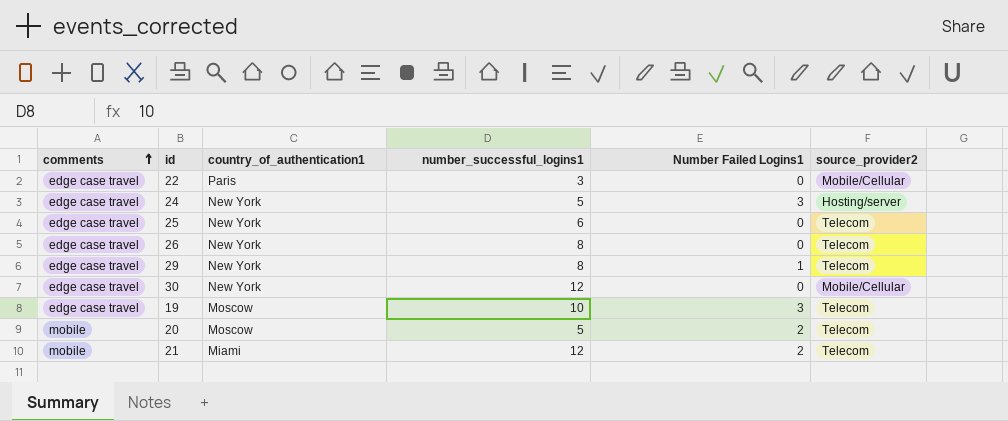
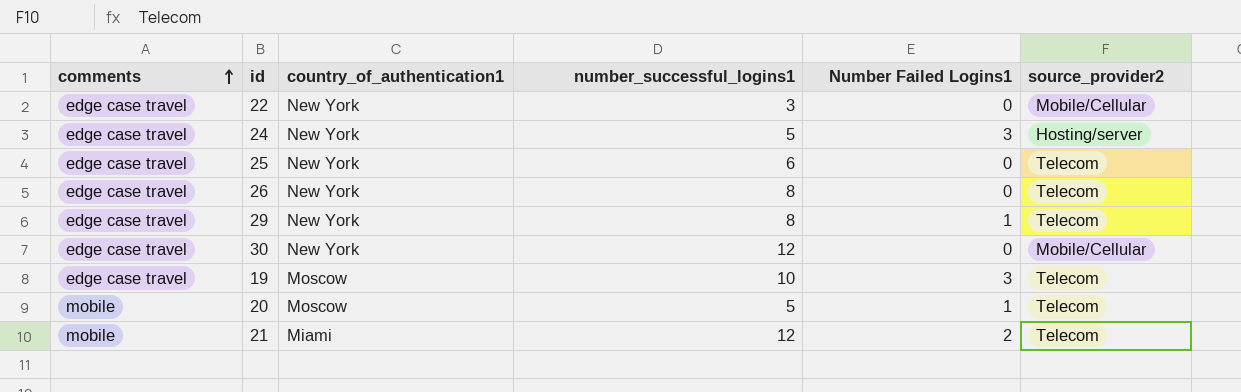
22 | country_of_authentication1: Paris -> New York
20 | Number Failed Logins1: 2 -> 1

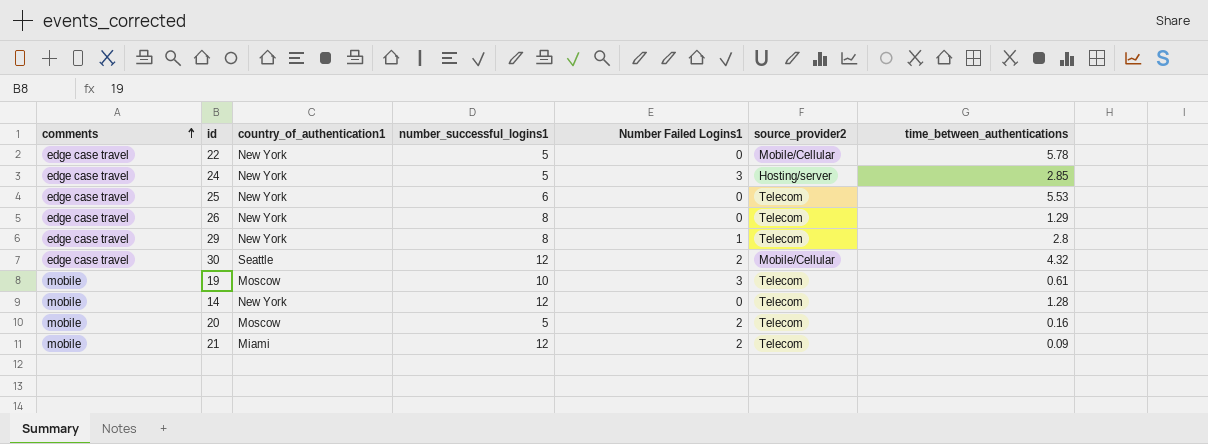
column time_between_authentications | position: none -> 7
22 | number_successful_logins1: 3 -> 5
30 | country_of_authentication1: New York -> Seattle
30 | Number Failed Logins1: 0 -> 2
19 | comments: edge case travel -> mobile
row 14: none -> mobile | New York | 12 | 0 | Telecom | 1.28
20 | Number Failed Logins1: 1 -> 2

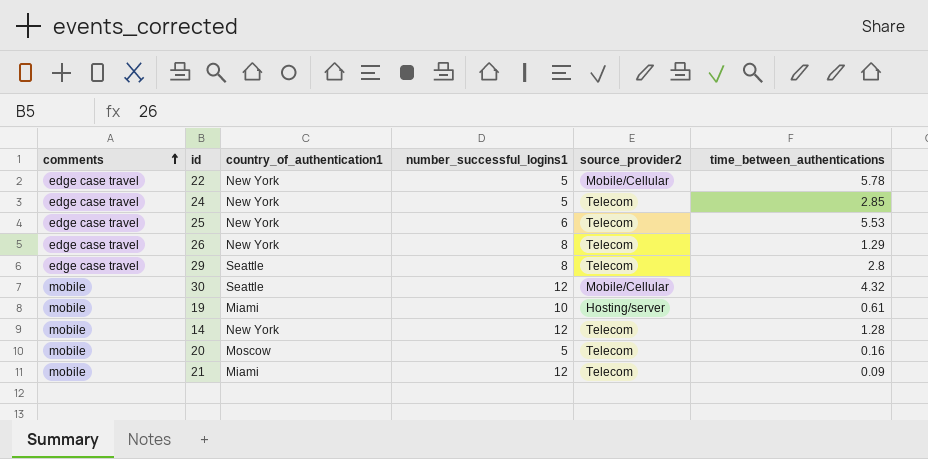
column Number Failed Logins1 | position: 5 -> none
24 | source_provider2: Hosting/server -> Telecom
29 | country_of_authentication1: New York -> Seattle
30 | comments: edge case travel -> mobile
19 | country_of_authentication1: Moscow -> Miami
19 | source_provider2: Telecom -> Hosting/server

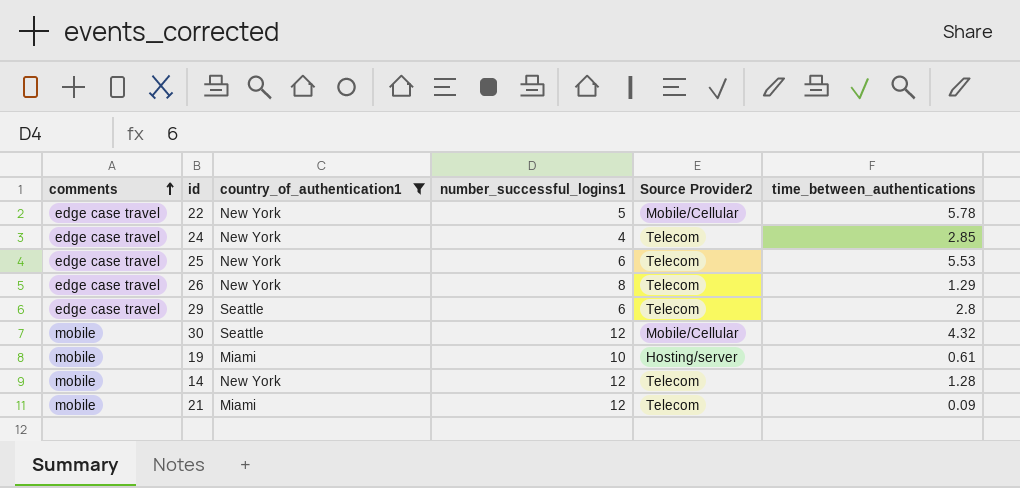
filter: none -> country_of_authentication1 != Moscow
column name: source_provider2 -> Source Provider2
24 | number_successful_logins1: 5 -> 4
29 | number_successful_logins1: 8 -> 6

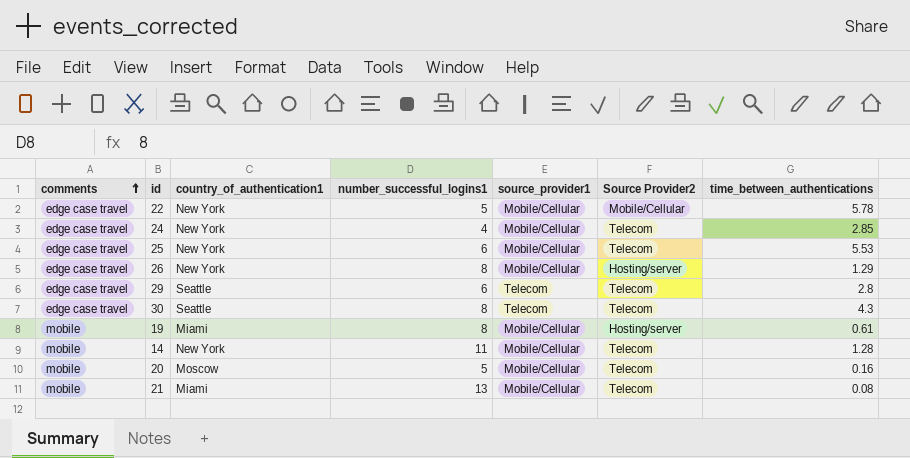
filter: country_of_authentication1 != Moscow -> none
column source_provider1 | position: none -> 5
26 | Source Provider2: Telecom -> Hosting/server
30 | comments: mobile -> edge case travel
30 | number_successful_logins1: 12 -> 8
30 | Source Provider2: Mobile/Cellular -> Telecom
30 | time_between_authentications: 4.32 -> 4.3
19 | number_successful_logins1: 10 -> 8
14 | number_successful_logins1: 12 -> 11
21 | number_successful_logins1: 12 -> 13
21 | time_between_authentications: 0.09 -> 0.08

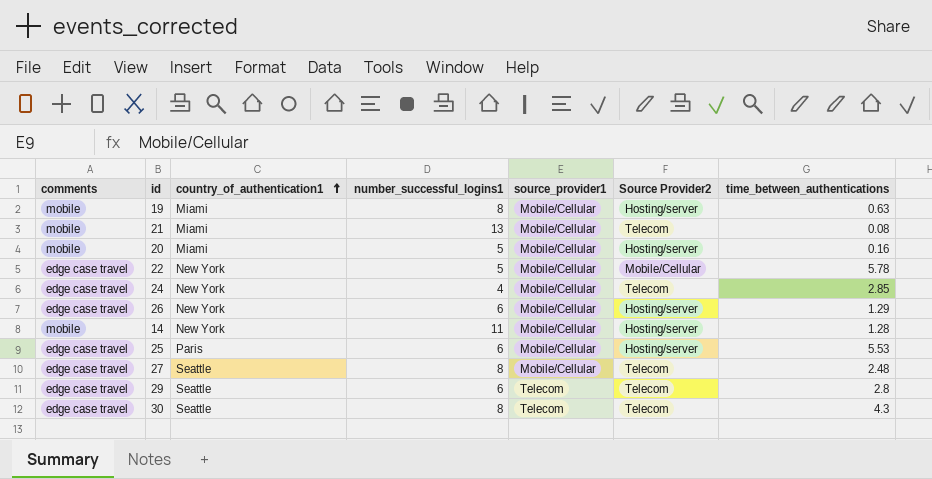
row order: comments ascending -> country_of_authentication1 ascending
19 | time_between_authentications: 0.61 -> 0.63
20 | country_of_authentication1: Moscow -> Miami
20 | Source Provider2: Telecom -> Hosting/server
26 | number_successful_logins1: 8 -> 6
14 | Source Provider2: Telecom -> Hosting/server
25 | country_of_authentication1: New York -> Paris
25 | Source Provider2: Telecom -> Hosting/server
row 27: none -> edge case travel | Seattle | 8 | Mobile/Cellular | Telecom | 2.48

